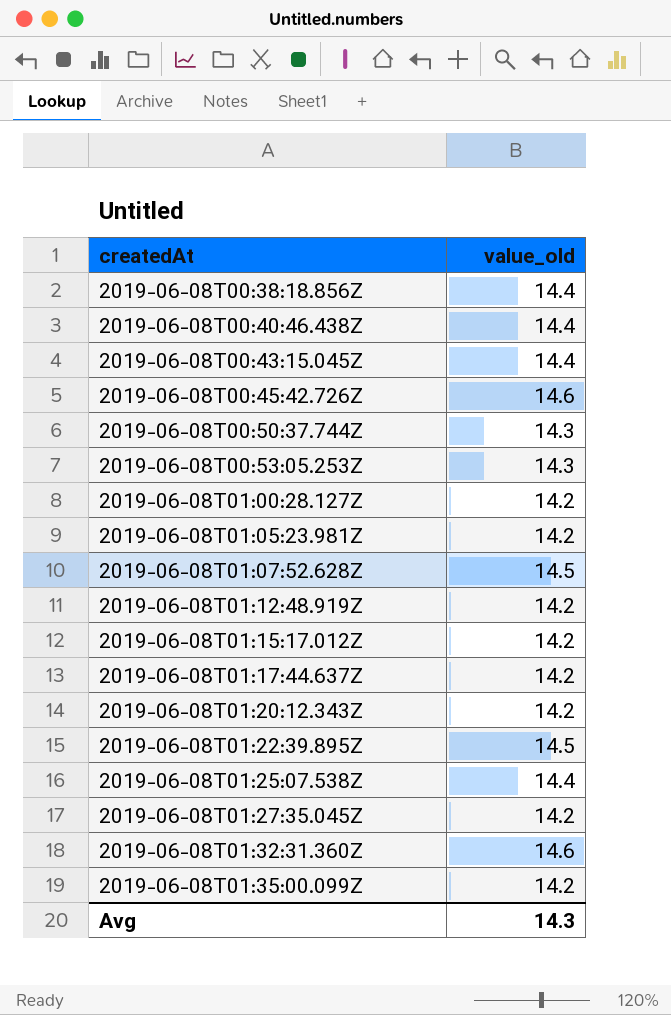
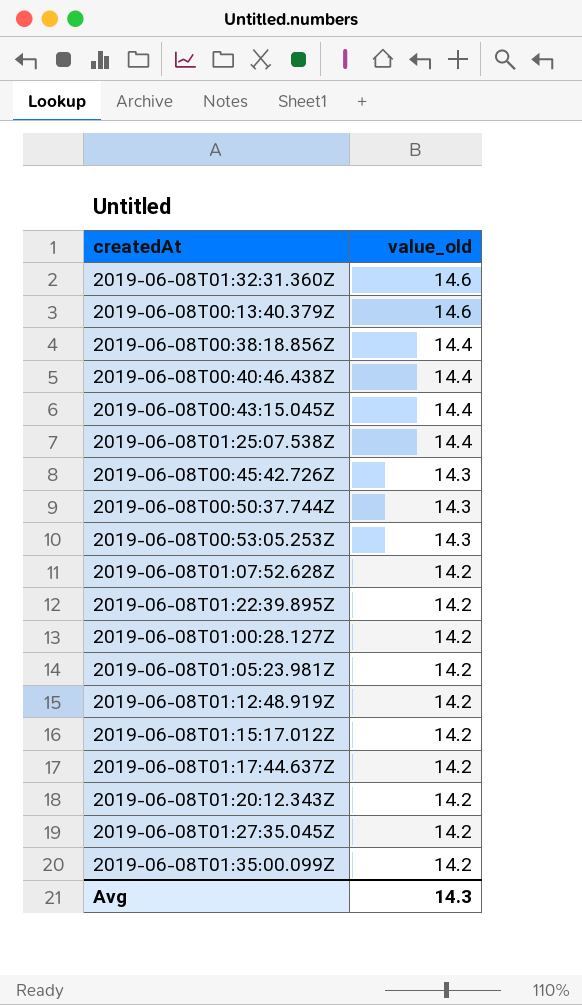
row order: createdAt ascending -> value_old descending
row 2019-06-08T00:13:40.379Z: none -> 14.6
2019-06-08T00:45:42.726Z | value_old: 14.6 -> 14.3
2019-06-08T01:07:52.628Z | value_old: 14.5 -> 14.2
2019-06-08T01:22:39.895Z | value_old: 14.5 -> 14.2

